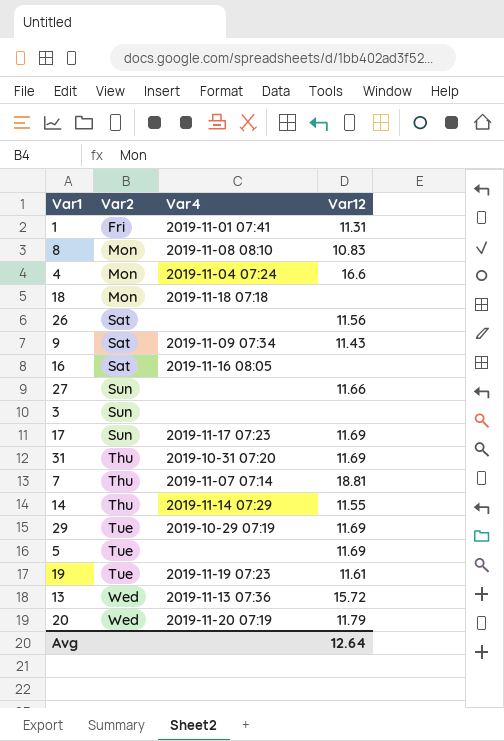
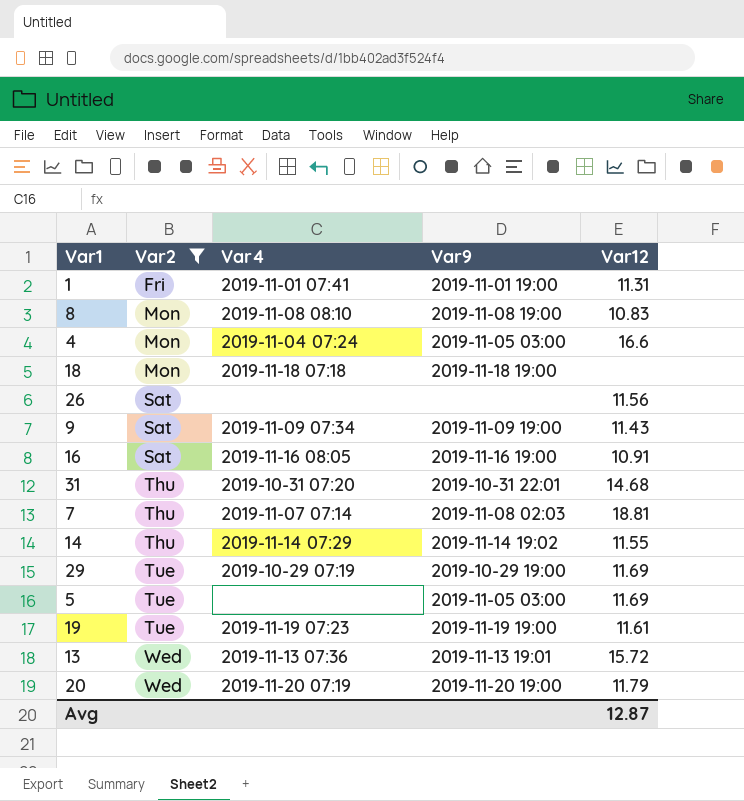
filter: none -> Var2 != Sun
column Var9 | position: none -> 4
16 | Var12: none -> 10.91
31 | Var12: 11.69 -> 14.68
Avg | Var12: 12.64 -> 12.87

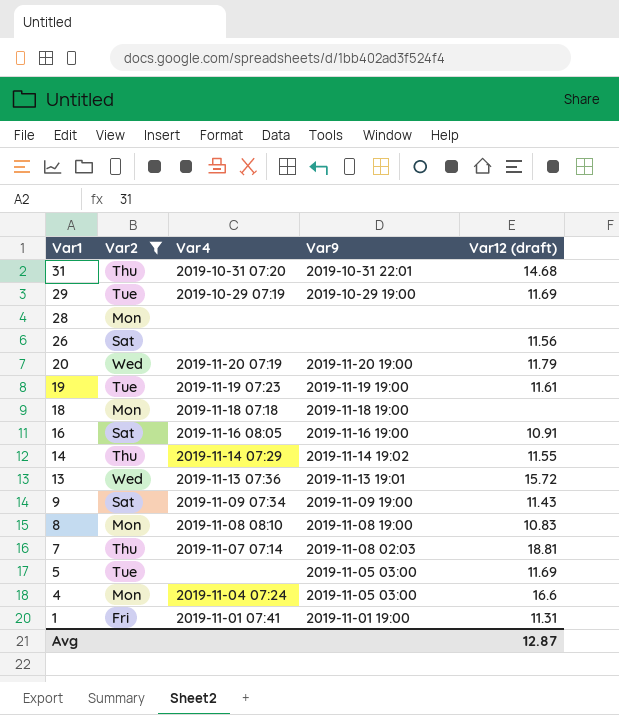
row order: Var2 ascending -> Var1 descending
column name: Var12 -> Var12 (draft)
row 28: none -> Mon | none | none | none

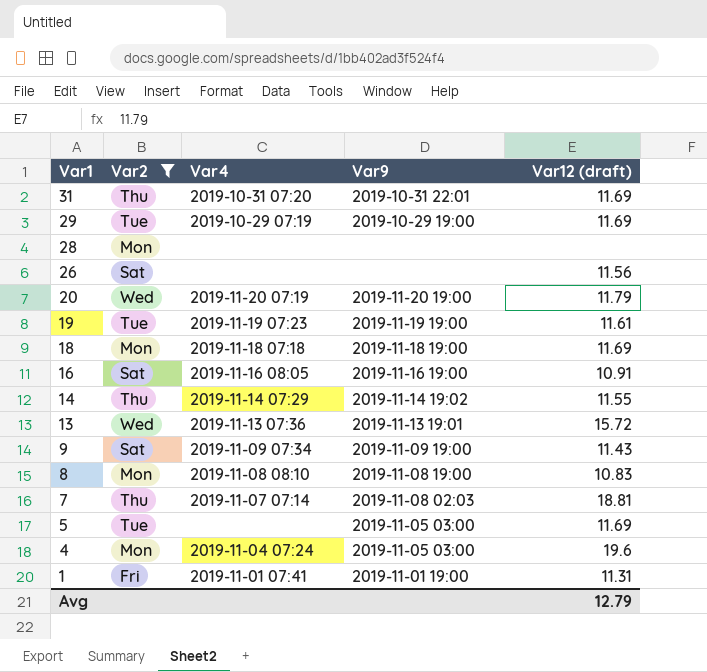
31 | Var12 (draft): 14.68 -> 11.69
18 | Var12 (draft): none -> 11.69
4 | Var12 (draft): 16.6 -> 19.6
Avg | Var12 (draft): 12.87 -> 12.79

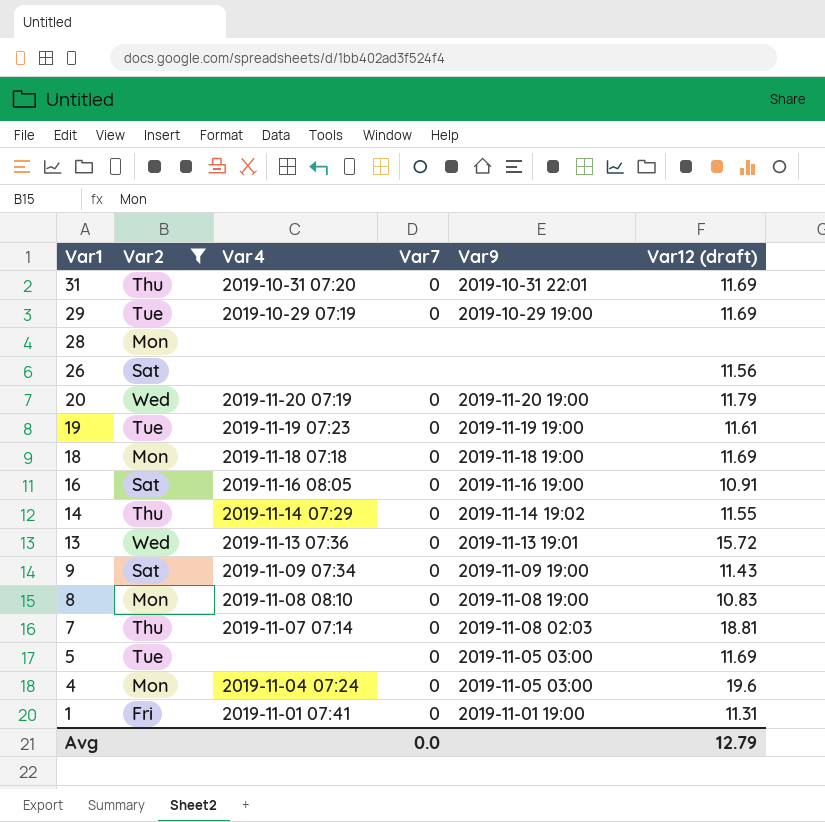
column Var7 | position: none -> 4

